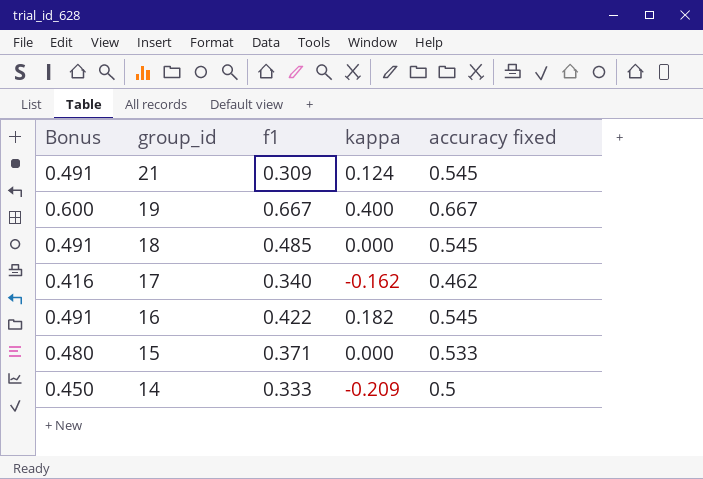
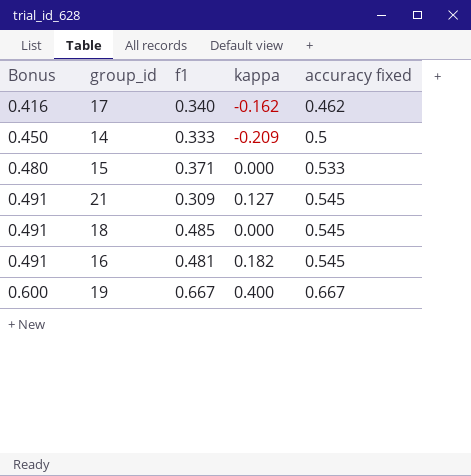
row order: group_id descending -> Bonus ascending
21 | kappa: 0.124 -> 0.127
16 | f1: 0.422 -> 0.481

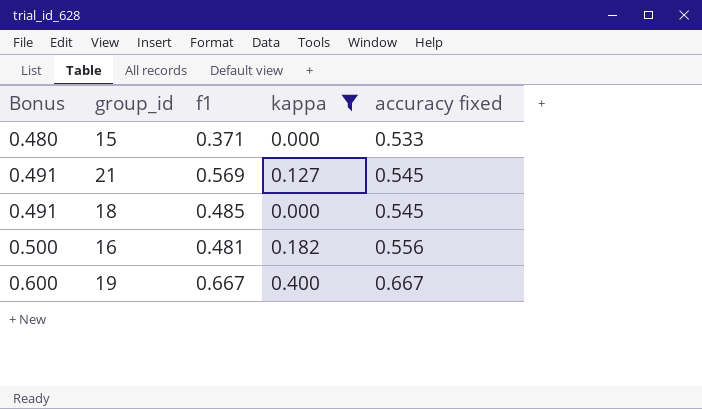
filter: none -> kappa >= 0.000
21 | f1: 0.309 -> 0.569
16 | Bonus: 0.491 -> 0.500
16 | accuracy fixed: 0.545 -> 0.556

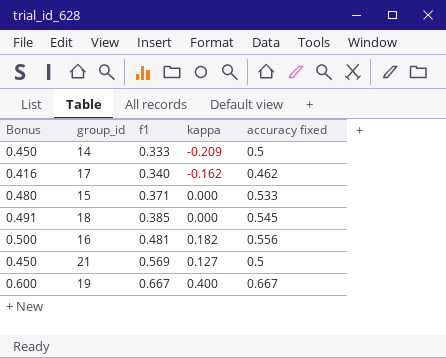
filter: kappa >= 0.000 -> none
row order: Bonus ascending -> f1 ascending
18 | f1: 0.485 -> 0.385
21 | Bonus: 0.491 -> 0.450
21 | accuracy fixed: 0.545 -> 0.5

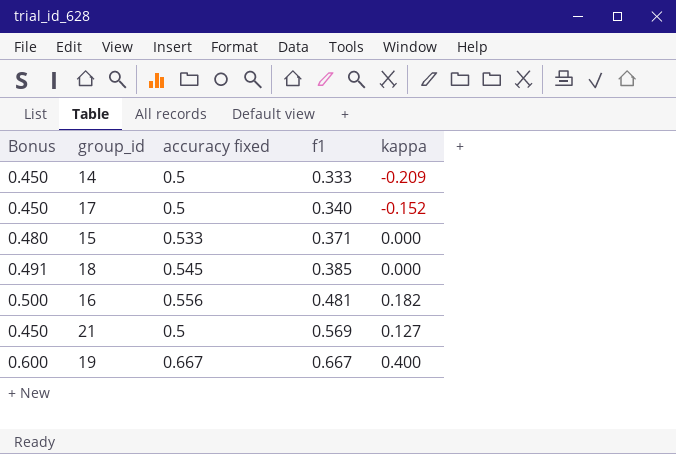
column accuracy fixed | position: 5 -> 3
17 | Bonus: 0.416 -> 0.450
17 | accuracy fixed: 0.462 -> 0.5
17 | kappa: -0.162 -> -0.152

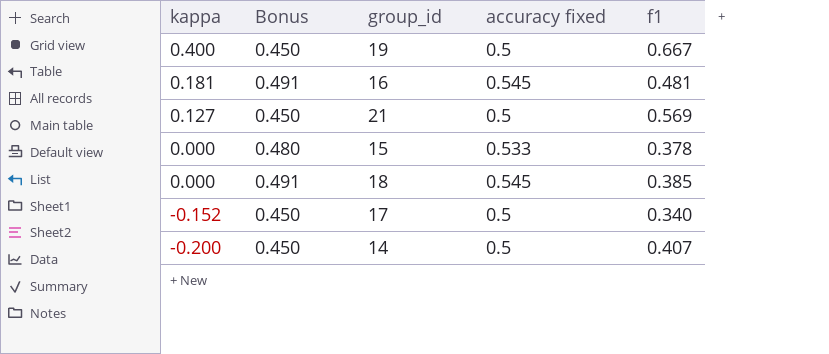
row order: f1 ascending -> kappa descending
column kappa | position: 5 -> 1
19 | Bonus: 0.600 -> 0.450
19 | accuracy fixed: 0.667 -> 0.5
16 | kappa: 0.182 -> 0.181
16 | Bonus: 0.500 -> 0.491
16 | accuracy fixed: 0.556 -> 0.545
15 | f1: 0.371 -> 0.378
14 | kappa: -0.209 -> -0.200
14 | f1: 0.333 -> 0.407

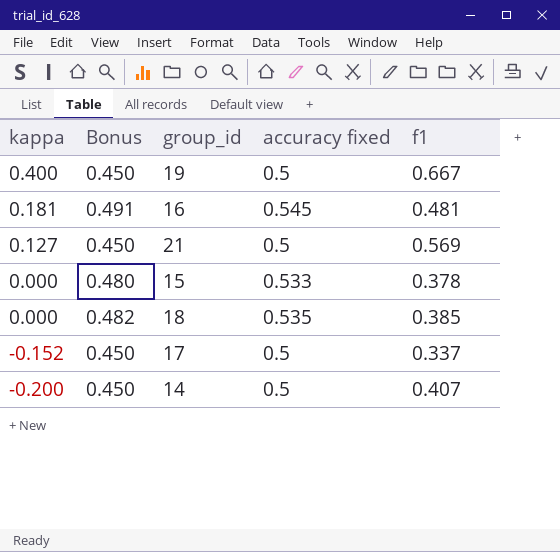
18 | Bonus: 0.491 -> 0.482
18 | accuracy fixed: 0.545 -> 0.535
17 | f1: 0.340 -> 0.337

